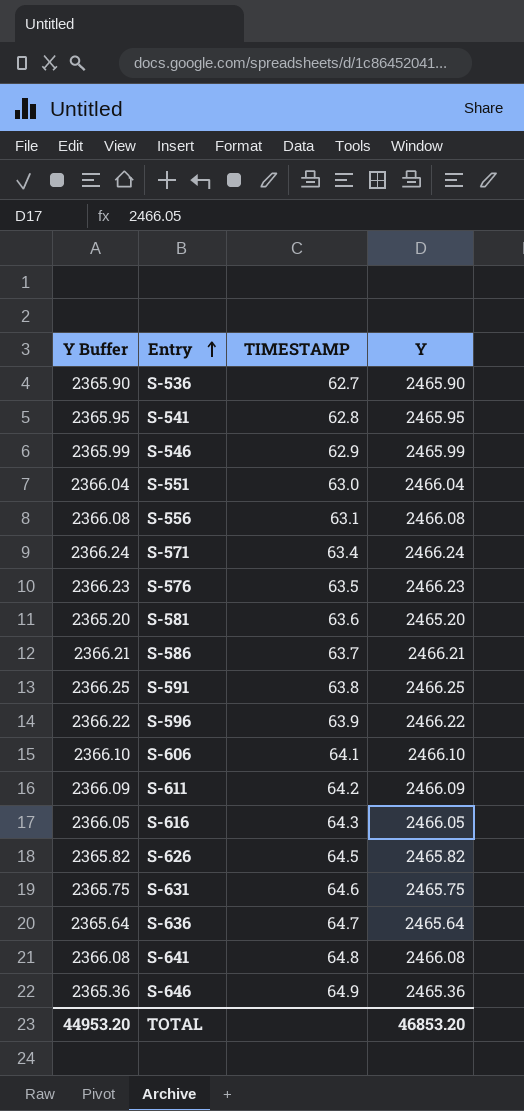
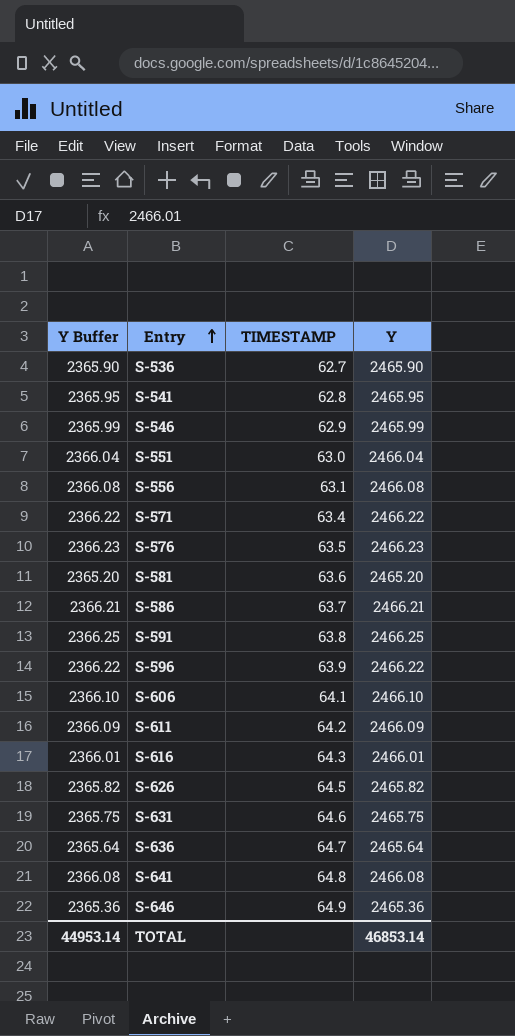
S-571 | Y Buffer: 2366.24 -> 2366.22
S-571 | Y: 2466.24 -> 2466.22
S-616 | Y Buffer: 2366.05 -> 2366.01
S-616 | Y: 2466.05 -> 2466.01
TOTAL | Y Buffer: 44953.20 -> 44953.14
TOTAL | Y: 46853.20 -> 46853.14

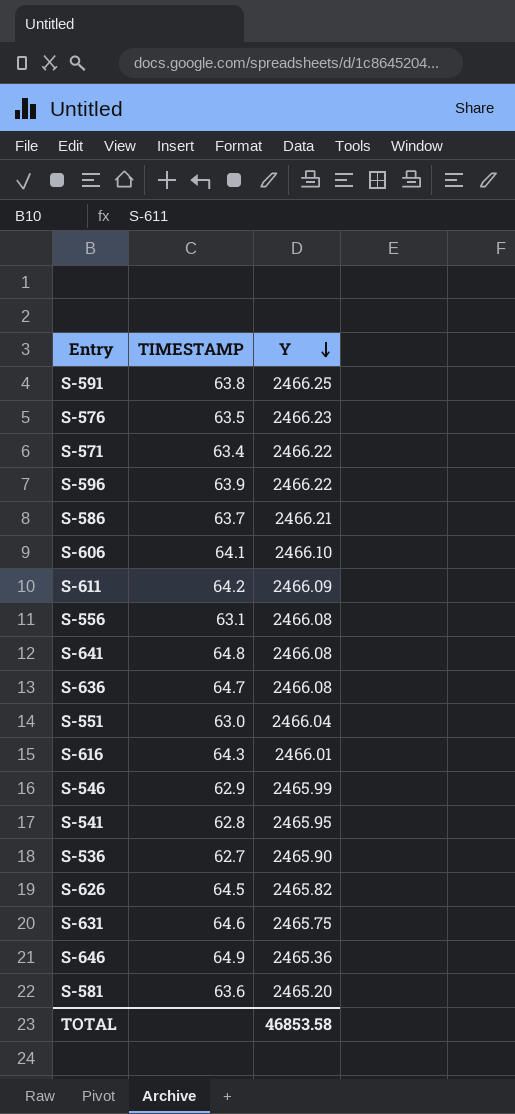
row order: Entry ascending -> Y descending
column Y Buffer | formula: [Y] - 100 -> none
S-636 | Y: 2465.64 -> 2466.08
TOTAL | Y: 46853.14 -> 46853.58

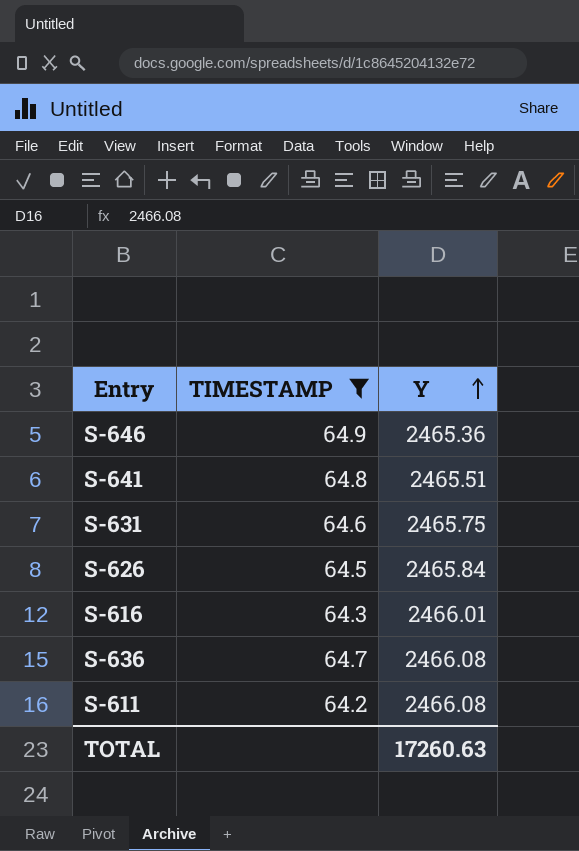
filter: none -> TIMESTAMP >= 64.2
row order: Y descending -> Y ascending
S-641 | Y: 2466.08 -> 2465.51
S-626 | Y: 2465.82 -> 2465.84
S-611 | Y: 2466.09 -> 2466.08
TOTAL | Y: 46853.58 -> 17260.63

